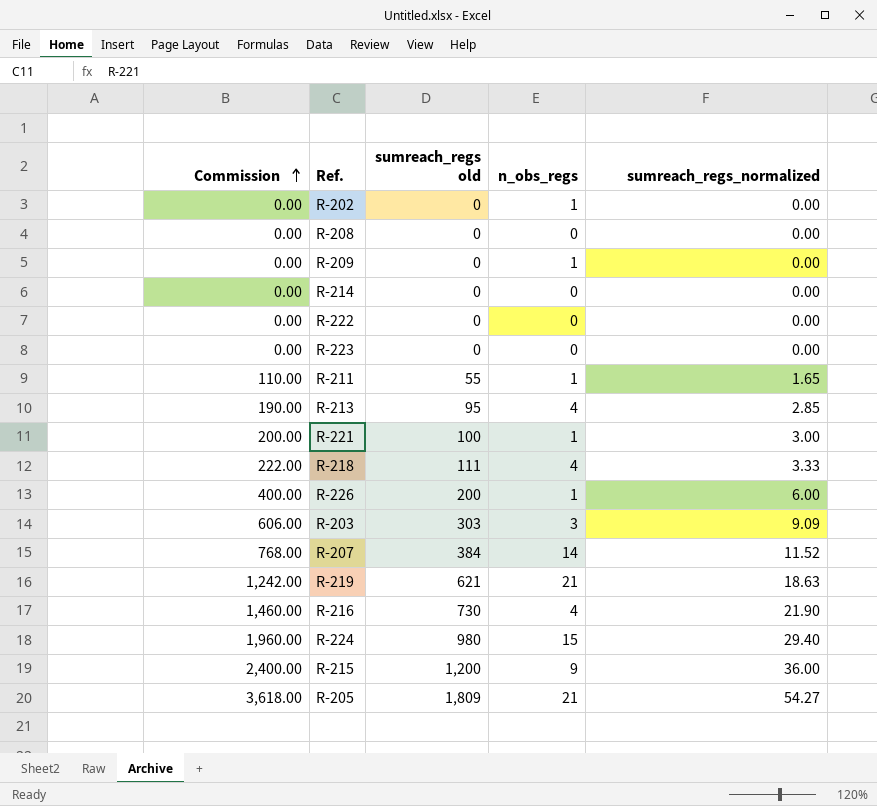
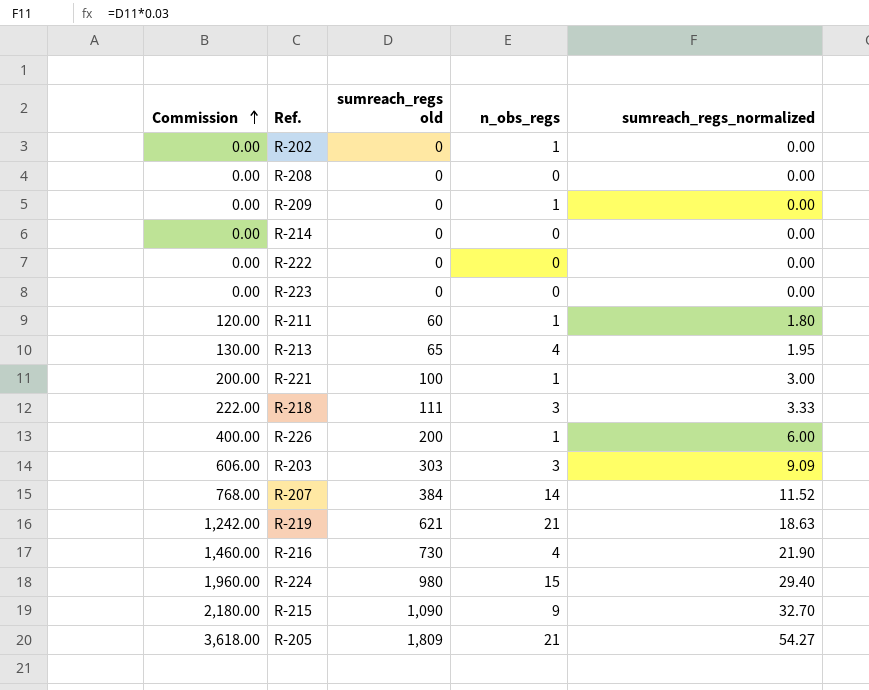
R-211 | Commission: 110.00 -> 120.00
R-211 | sumreach_regs old: 55 -> 60
R-211 | sumreach_regs_normalized: 1.65 -> 1.80
R-213 | Commission: 190.00 -> 130.00
R-213 | sumreach_regs old: 95 -> 65
R-213 | sumreach_regs_normalized: 2.85 -> 1.95
R-218 | n_obs_regs: 4 -> 3
R-215 | Commission: 2,400.00 -> 2,180.00
R-215 | sumreach_regs old: 1,200 -> 1,090
R-215 | sumreach_regs_normalized: 36.00 -> 32.70

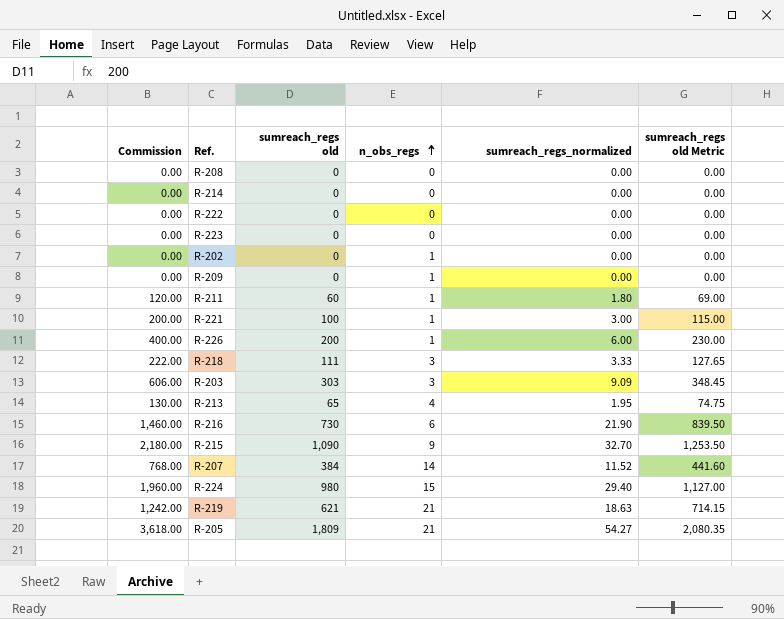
row order: Commission ascending -> n_obs_regs ascending
column sumreach_regs old Metric | formula: none -> [sumreach_regs old] * 1.15
R-216 | n_obs_regs: 4 -> 6

